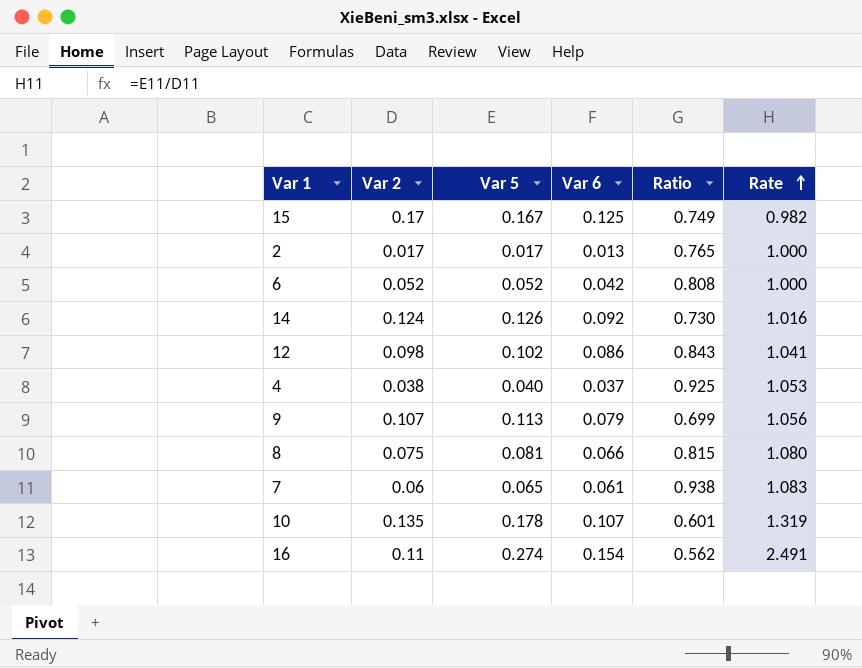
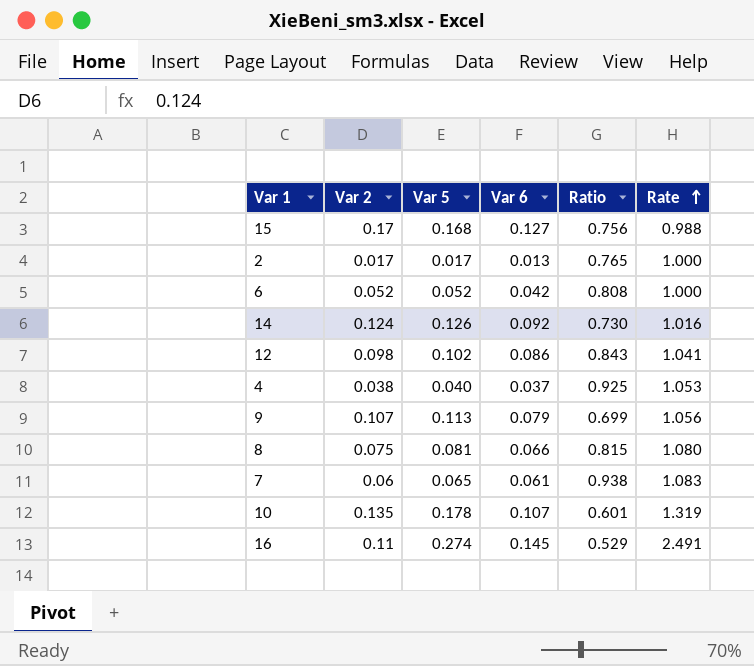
15 | Var 5: 0.167 -> 0.168
15 | Var 6: 0.125 -> 0.127
15 | Ratio: 0.749 -> 0.756
15 | Rate: 0.982 -> 0.988
16 | Var 6: 0.154 -> 0.145
16 | Ratio: 0.562 -> 0.529

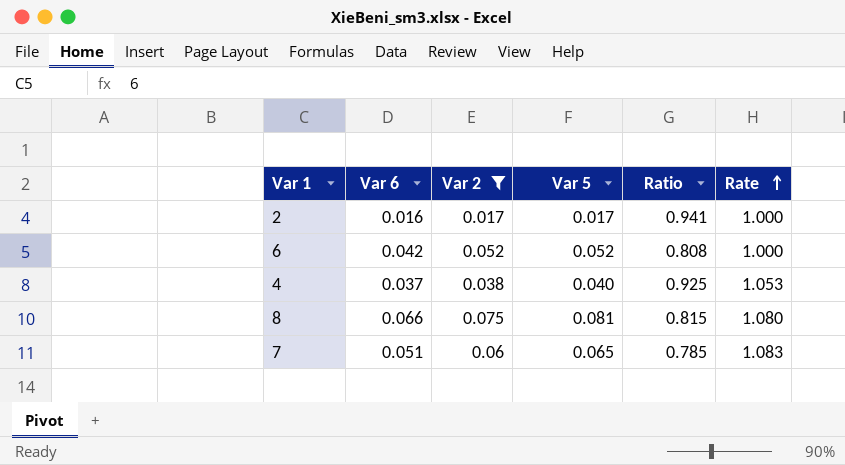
filter: none -> Var 2 <= 0.075
column Var 6 | position: 4 -> 2
2 | Var 6: 0.013 -> 0.016
2 | Ratio: 0.765 -> 0.941
7 | Var 6: 0.061 -> 0.051
7 | Ratio: 0.938 -> 0.785

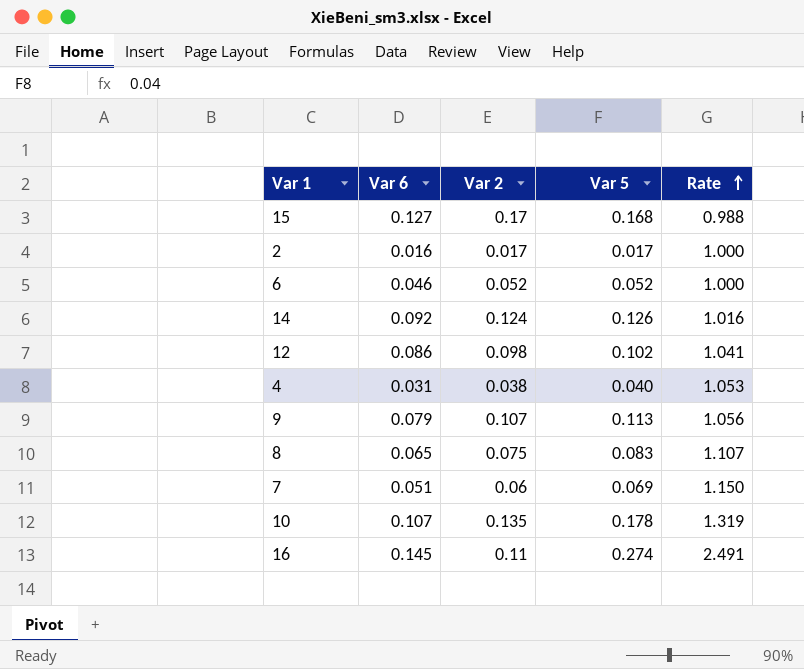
filter: Var 2 <= 0.075 -> none
column Ratio | formula: [Var 6] / [Var 5] -> none
6 | Var 6: 0.042 -> 0.046
4 | Var 6: 0.037 -> 0.031
8 | Var 6: 0.066 -> 0.065
8 | Var 5: 0.081 -> 0.083
8 | Rate: 1.080 -> 1.107
7 | Var 5: 0.065 -> 0.069
7 | Rate: 1.083 -> 1.150

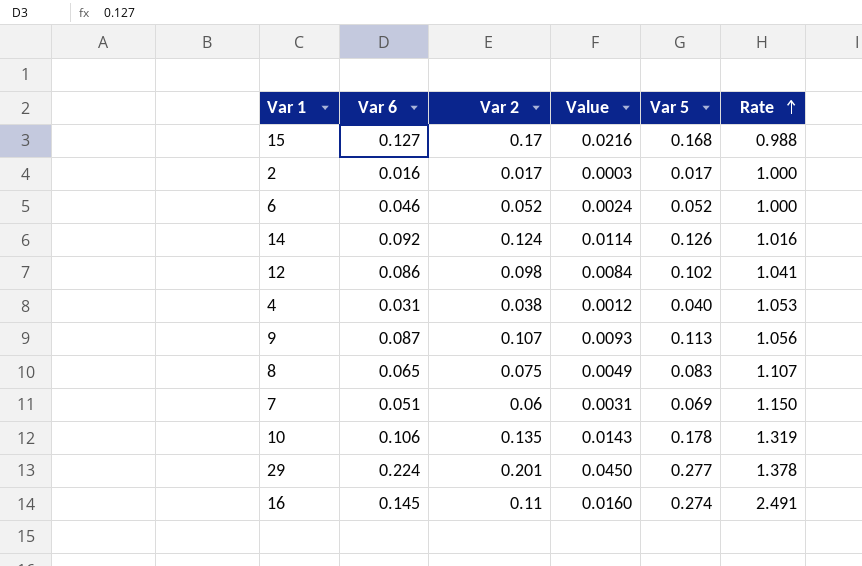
column Value | formula: none -> [Var 6] * [Var 2]
9 | Var 6: 0.079 -> 0.087
10 | Var 6: 0.107 -> 0.106
row 29: none -> 0.224 | 0.201 | 0.0450 | 0.277 | 1.378

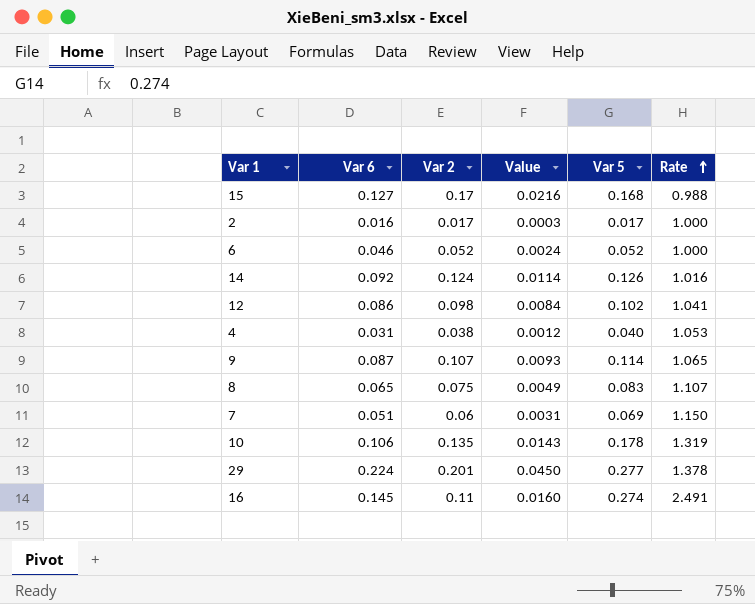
9 | Var 5: 0.113 -> 0.114
9 | Rate: 1.056 -> 1.065

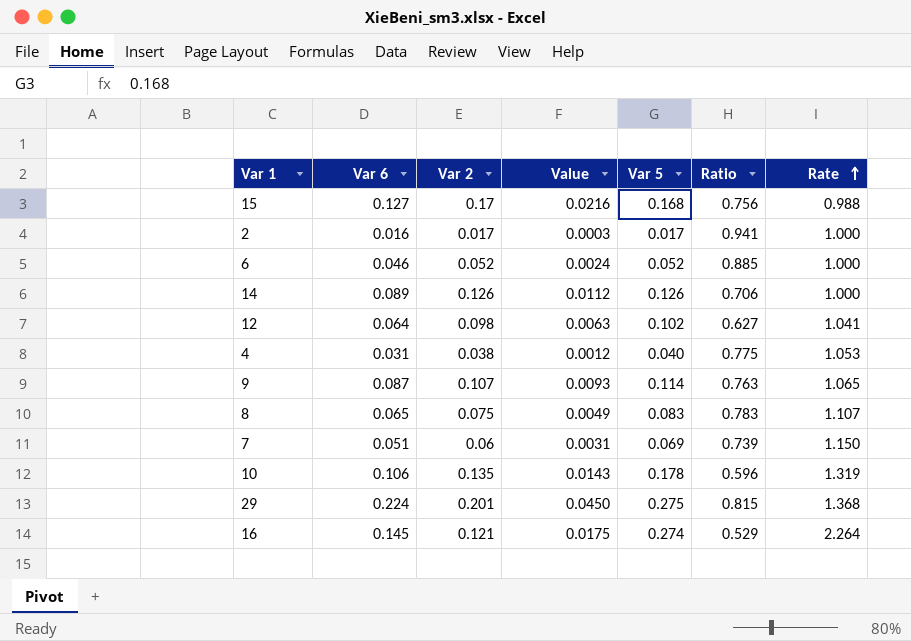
column Ratio | formula: none -> [Var 6] / [Var 5]
14 | Var 6: 0.092 -> 0.089
14 | Var 2: 0.124 -> 0.126
14 | Value: 0.0114 -> 0.0112
14 | Rate: 1.016 -> 1.000
12 | Var 6: 0.086 -> 0.064
12 | Value: 0.0084 -> 0.0063
29 | Var 5: 0.277 -> 0.275
29 | Rate: 1.378 -> 1.368
16 | Var 2: 0.11 -> 0.121
16 | Value: 0.0160 -> 0.0175
16 | Rate: 2.491 -> 2.264

